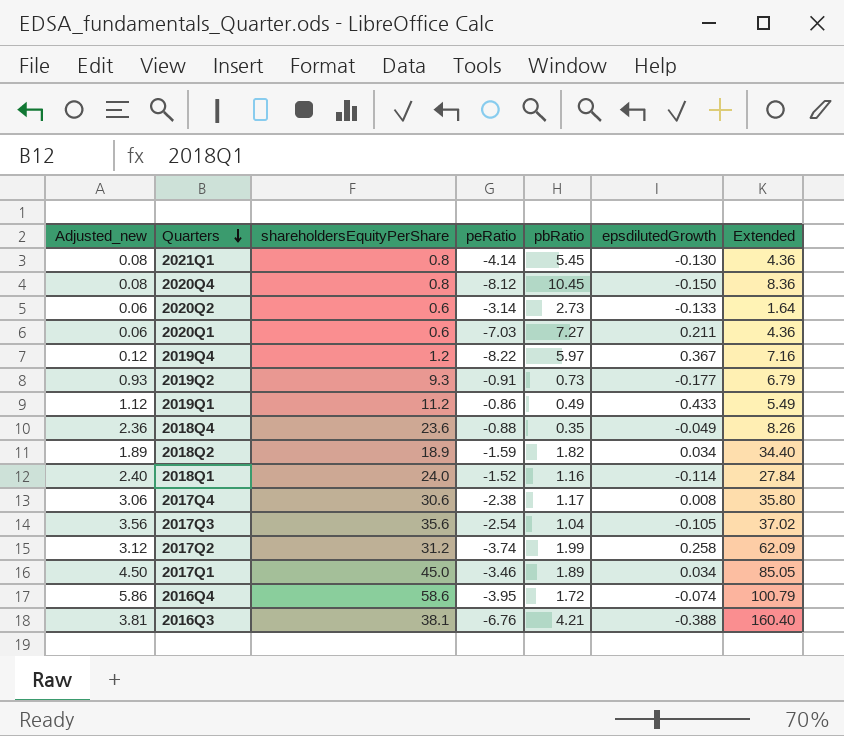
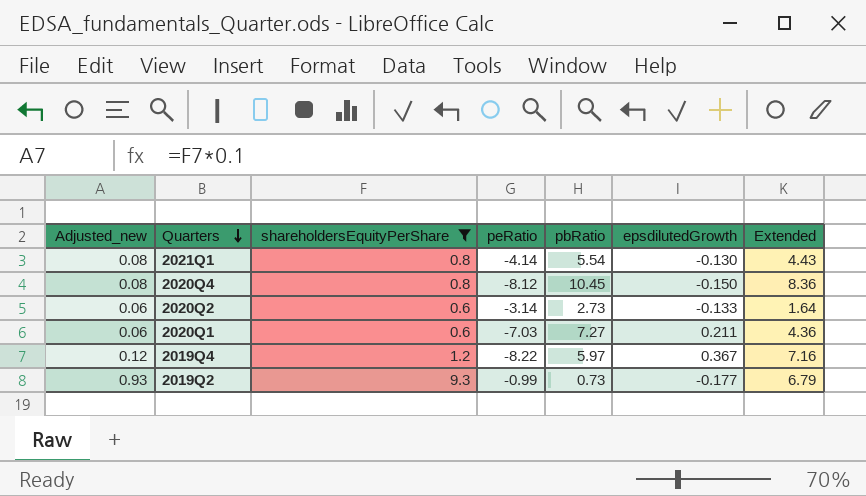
filter: none -> shareholdersEquityPerShare <= 9.3
2021Q1 | pbRatio: 5.45 -> 5.54
2021Q1 | Extended: 4.36 -> 4.43
2019Q2 | peRatio: -0.91 -> -0.99

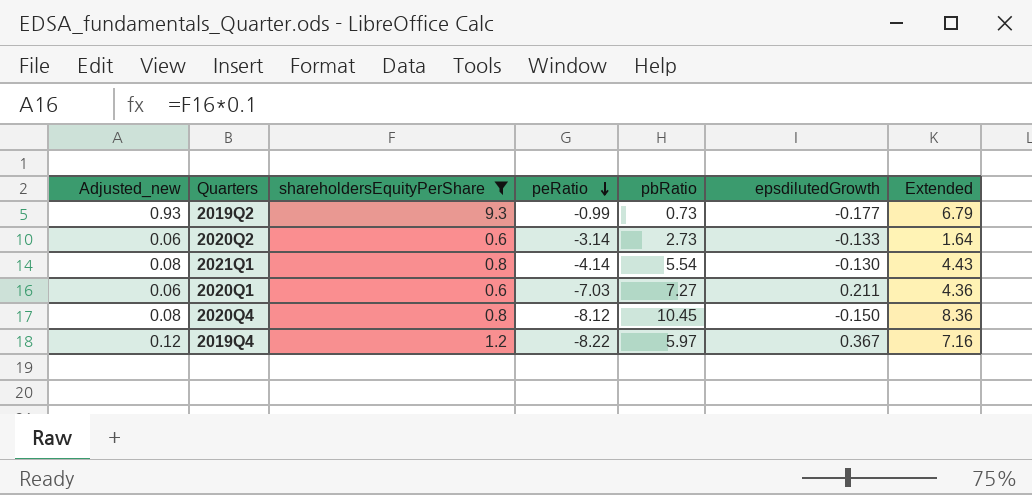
row order: Quarters descending -> peRatio descending

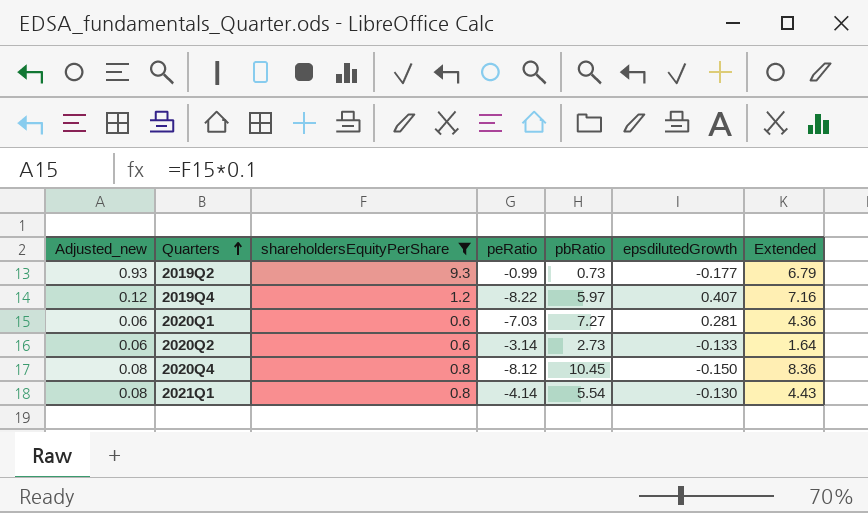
row order: peRatio descending -> Quarters ascending
2019Q4 | epsdilutedGrowth: 0.367 -> 0.407
2020Q1 | epsdilutedGrowth: 0.211 -> 0.281

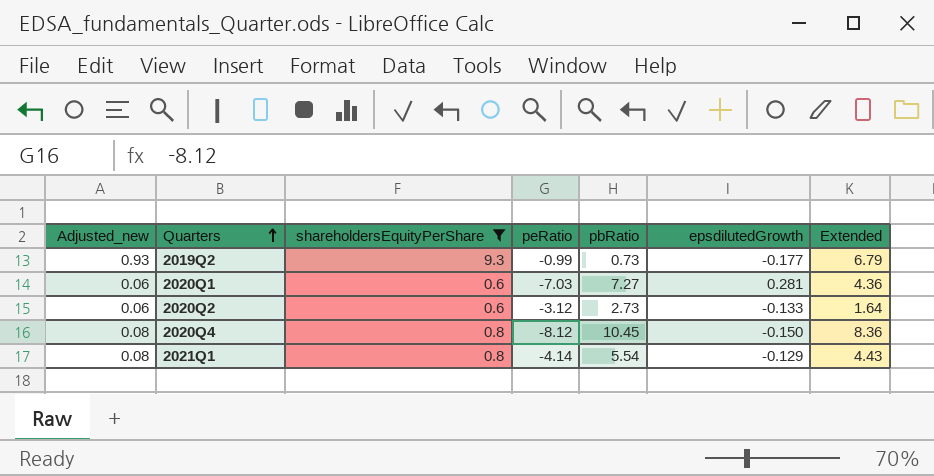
row 2019Q4: 0.12 | 1.2 | -8.22 | 5.97 | 0.407 | 7.16 -> none
2020Q2 | peRatio: -3.14 -> -3.12
2021Q1 | epsdilutedGrowth: -0.130 -> -0.129

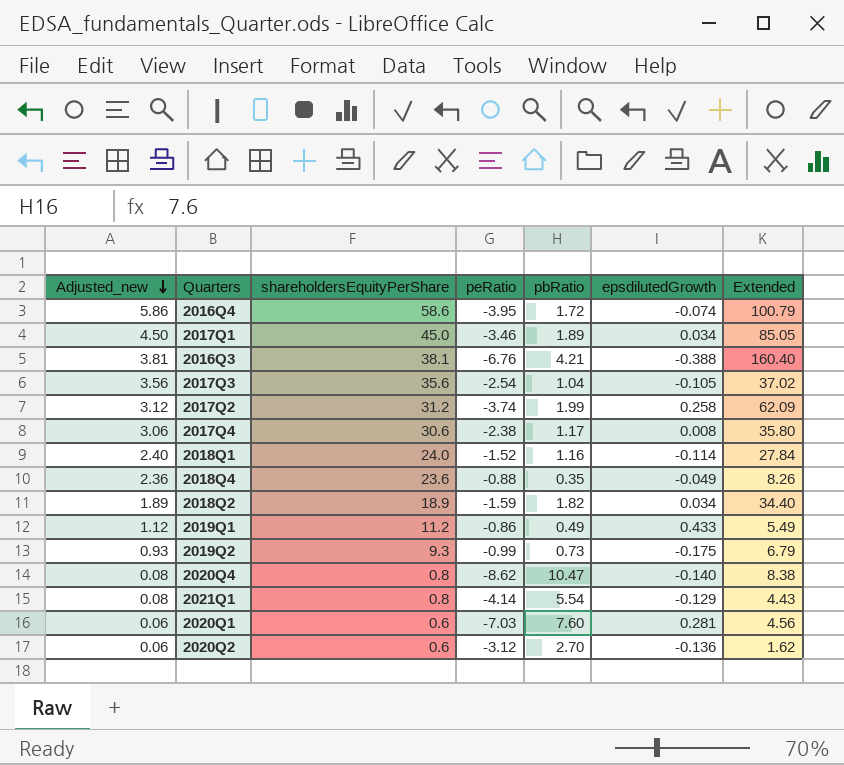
filter: shareholdersEquityPerShare <= 9.3 -> none
row order: Quarters ascending -> Adjusted_new descending
2019Q2 | epsdilutedGrowth: -0.177 -> -0.175
2020Q4 | peRatio: -8.12 -> -8.62
2020Q4 | pbRatio: 10.45 -> 10.47
2020Q4 | epsdilutedGrowth: -0.150 -> -0.140
2020Q4 | Extended: 8.36 -> 8.38
2020Q1 | pbRatio: 7.27 -> 7.60
2020Q1 | Extended: 4.36 -> 4.56
2020Q2 | pbRatio: 2.73 -> 2.70
2020Q2 | epsdilutedGrowth: -0.133 -> -0.136
2020Q2 | Extended: 1.64 -> 1.62

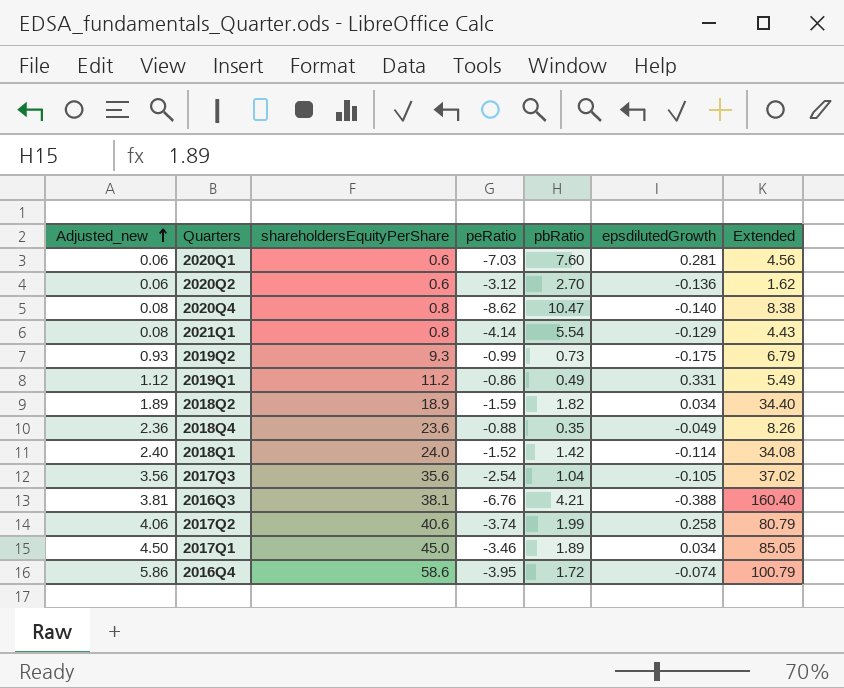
row order: Adjusted_new descending -> Adjusted_new ascending
row 2017Q4: 3.06 | 30.6 | -2.38 | 1.17 | 0.008 | 35.80 -> none
2019Q1 | epsdilutedGrowth: 0.433 -> 0.331
2018Q1 | pbRatio: 1.16 -> 1.42
2018Q1 | Extended: 27.84 -> 34.08
2017Q2 | Adjusted_new: 3.12 -> 4.06
2017Q2 | shareholdersEquityPerShare: 31.2 -> 40.6
2017Q2 | Extended: 62.09 -> 80.79

